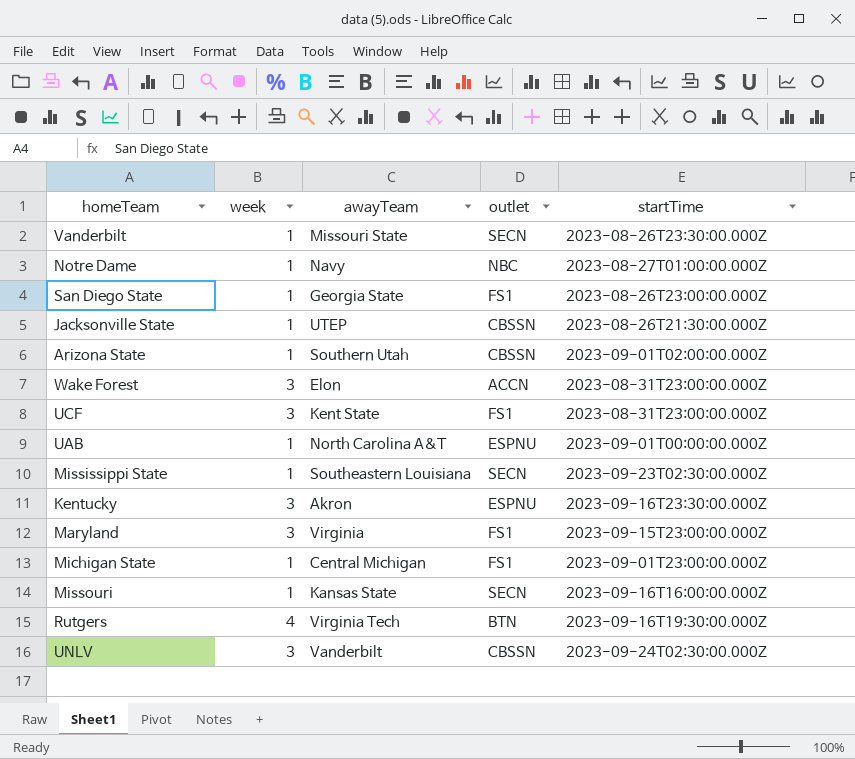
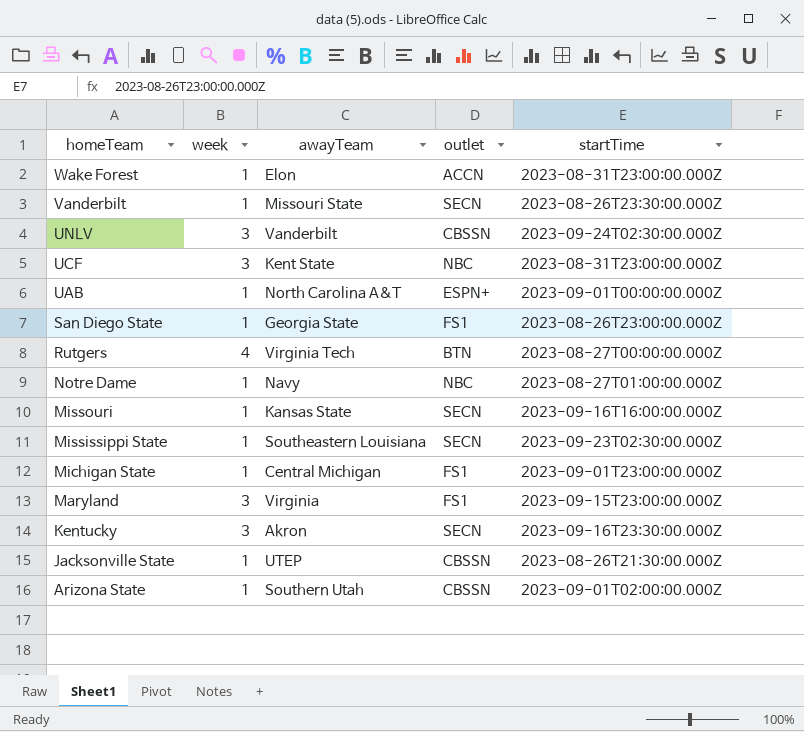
row order: none -> homeTeam descending
Wake Forest | week: 3 -> 1
UCF | outlet: FS1 -> NBC
UAB | outlet: ESPNU -> ESPN+
Rutgers | startTime: 2023-09-16T19:30:00.000Z -> 2023-08-27T00:00:00.000Z
Kentucky | outlet: ESPNU -> SECN

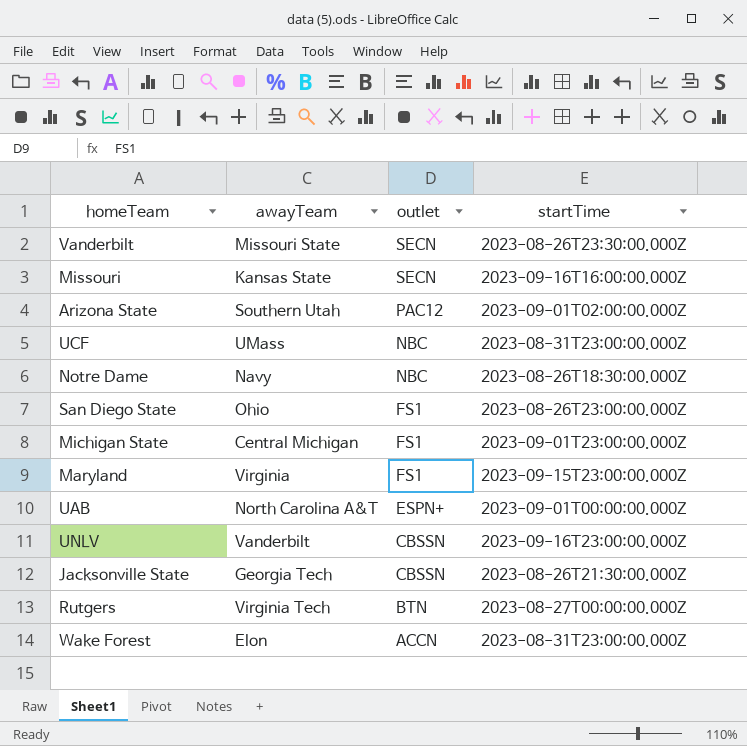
row order: homeTeam descending -> outlet descending
column week | position: 2 -> none
row Mississippi State: 1 | Southeastern Louisiana | SECN | 2023-09-23T02:30:00.000Z -> none
row Kentucky: 3 | Akron | SECN | 2023-09-16T23:30:00.000Z -> none
Arizona State | outlet: CBSSN -> PAC12
UCF | awayTeam: Kent State -> UMass
Notre Dame | startTime: 2023-08-27T01:00:00.000Z -> 2023-08-26T18:30:00.000Z
San Diego State | awayTeam: Georgia State -> Ohio
UNLV | startTime: 2023-09-24T02:30:00.000Z -> 2023-09-16T23:00:00.000Z
Jacksonville State | awayTeam: UTEP -> Georgia Tech

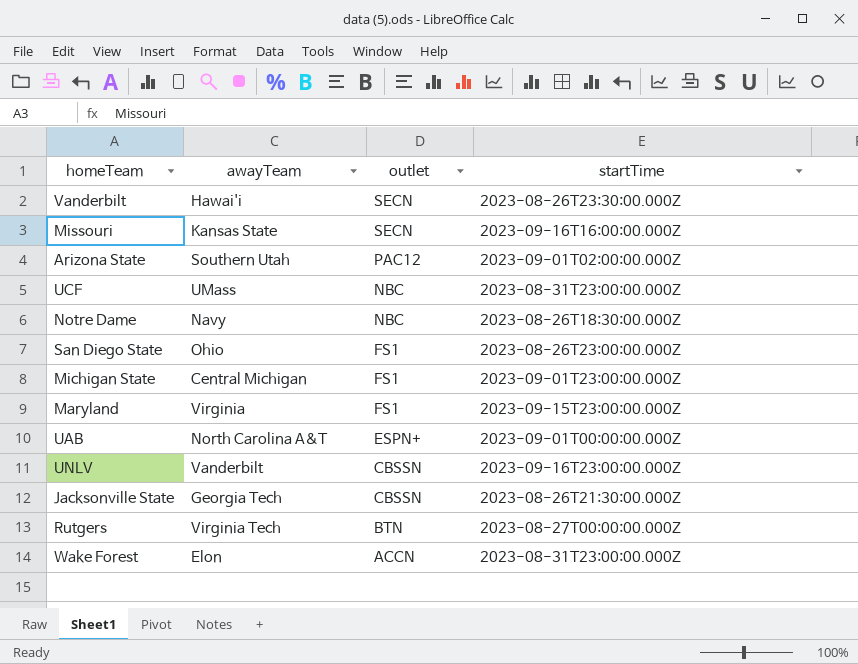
Vanderbilt | awayTeam: Missouri State -> Hawai'i

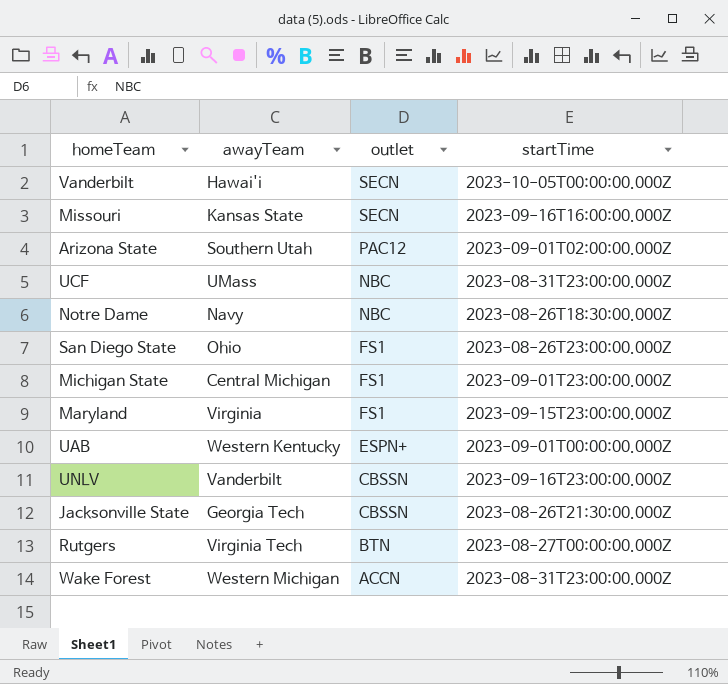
Vanderbilt | startTime: 2023-08-26T23:30:00.000Z -> 2023-10-05T00:00:00.000Z
UAB | awayTeam: North Carolina A&T -> Western Kentucky
Wake Forest | awayTeam: Elon -> Western Michigan

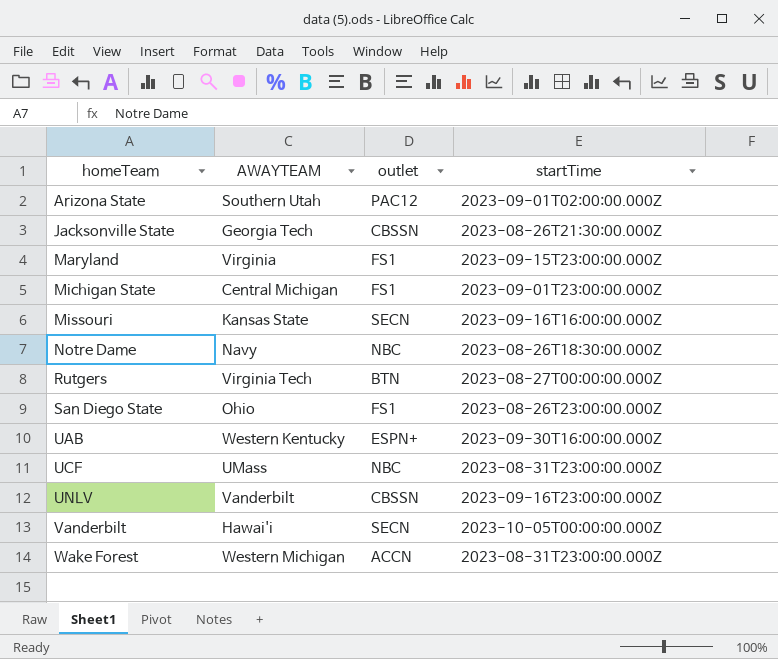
row order: outlet descending -> homeTeam ascending
column name: awayTeam -> AWAYTEAM
UAB | startTime: 2023-09-01T00:00:00.000Z -> 2023-09-30T16:00:00.000Z

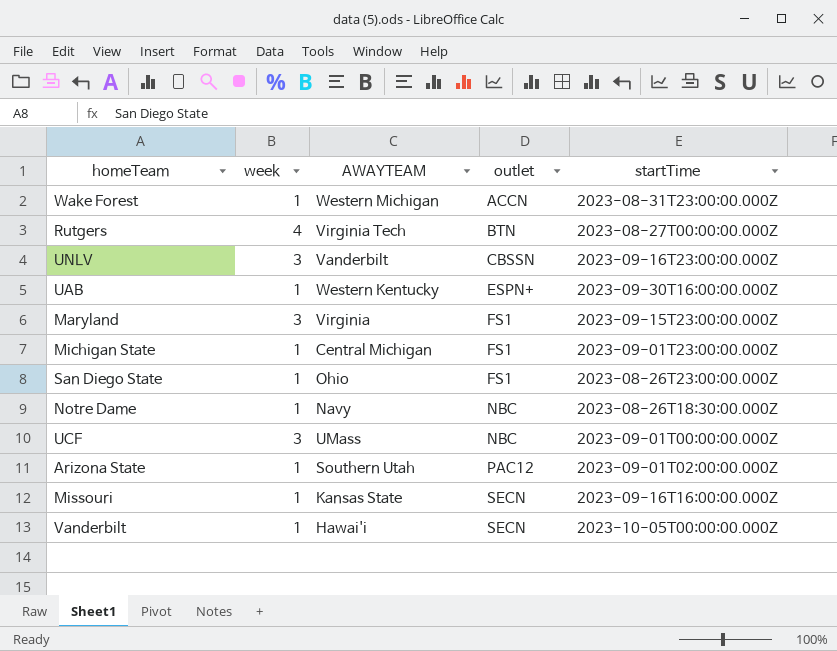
row order: homeTeam ascending -> outlet ascending
column week | position: none -> 2
row Jacksonville State: Georgia Tech | CBSSN | 2023-08-26T21:30:00.000Z -> none
UCF | startTime: 2023-08-31T23:00:00.000Z -> 2023-09-01T00:00:00.000Z

